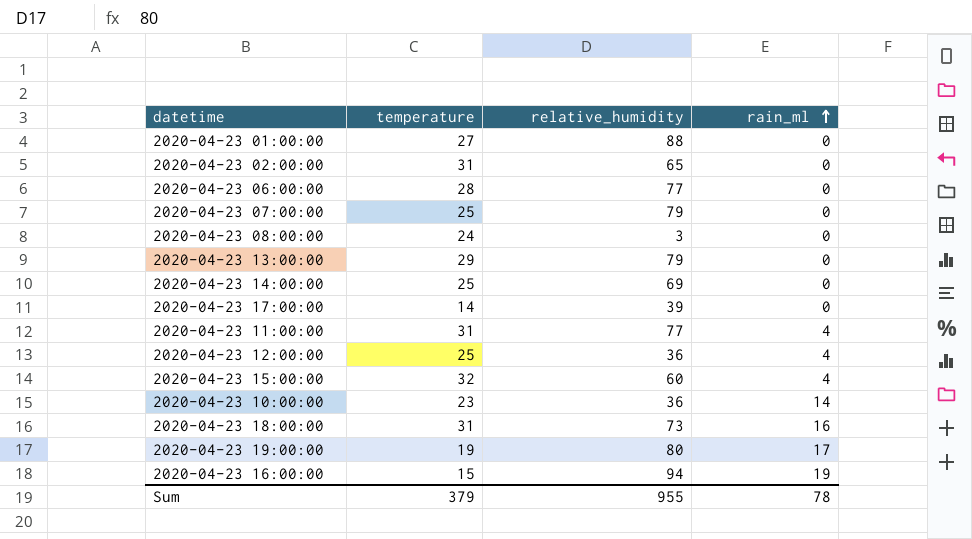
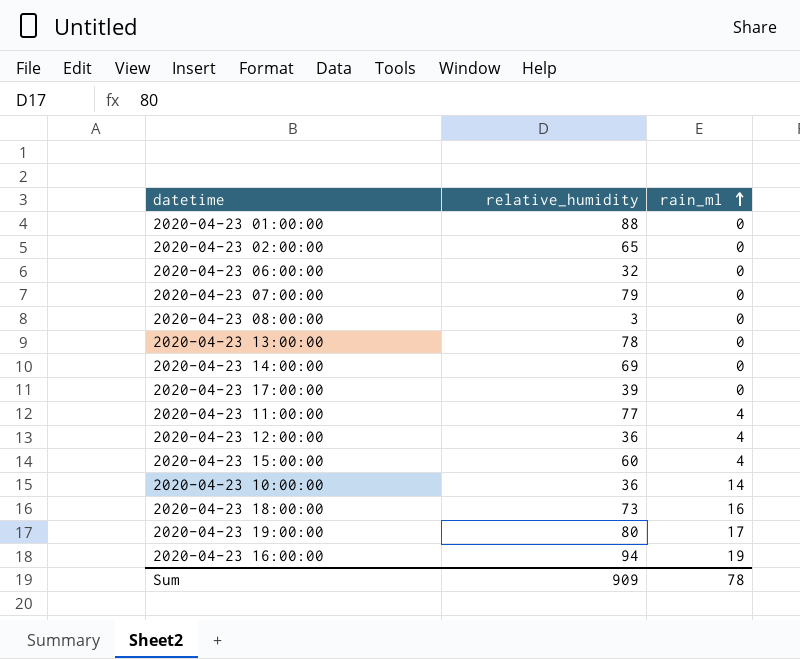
column temperature | position: 2 -> none
2020-04-23 06:00:00 | relative_humidity: 77 -> 32
2020-04-23 13:00:00 | relative_humidity: 79 -> 78
Sum | relative_humidity: 955 -> 909

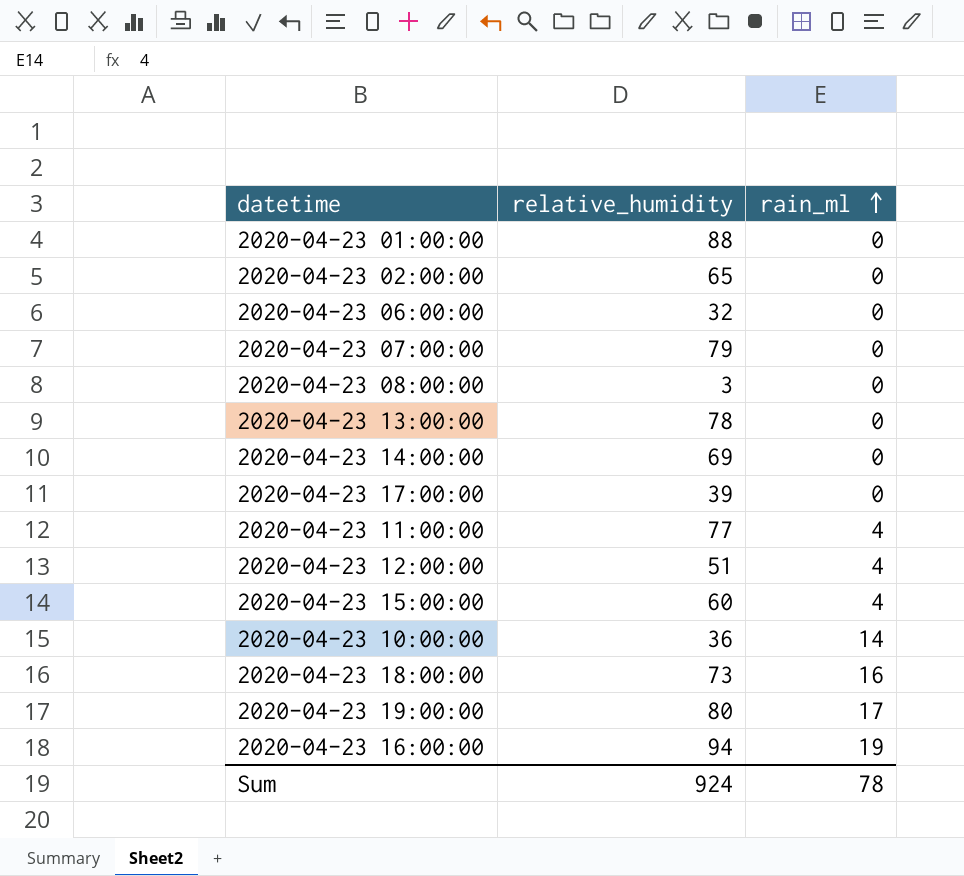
2020-04-23 12:00:00 | relative_humidity: 36 -> 51
Sum | relative_humidity: 909 -> 924

